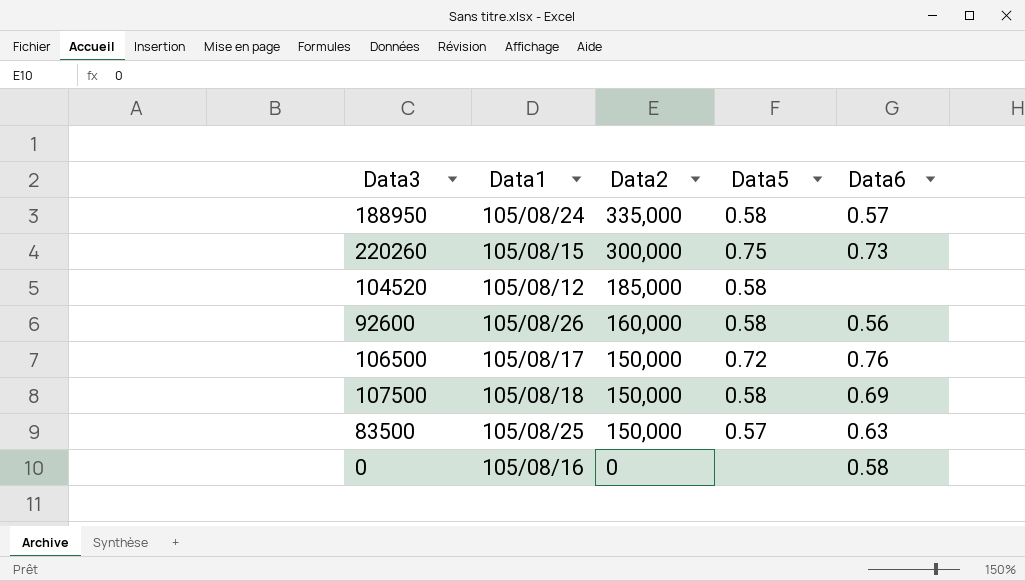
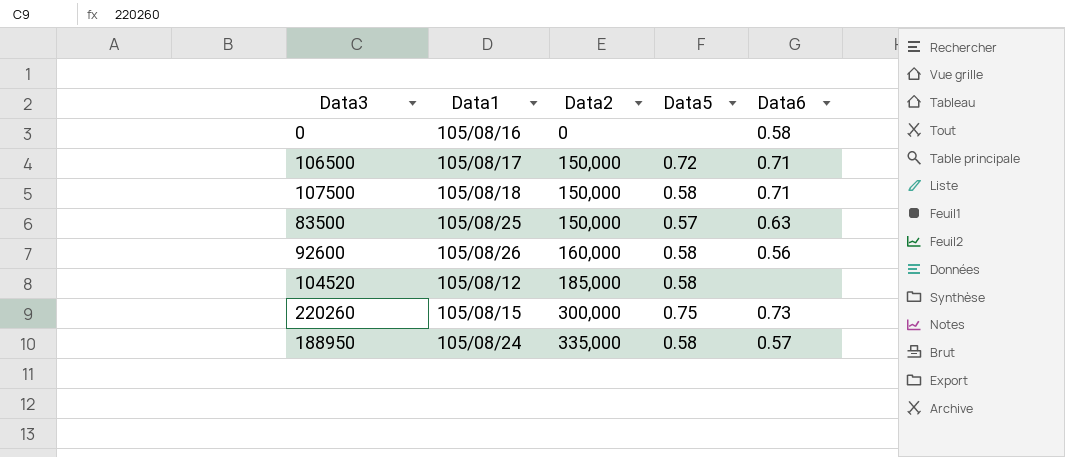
row order: Data2 descending -> Data2 ascending
106500 | Data6: 0.76 -> 0.71
107500 | Data6: 0.69 -> 0.71

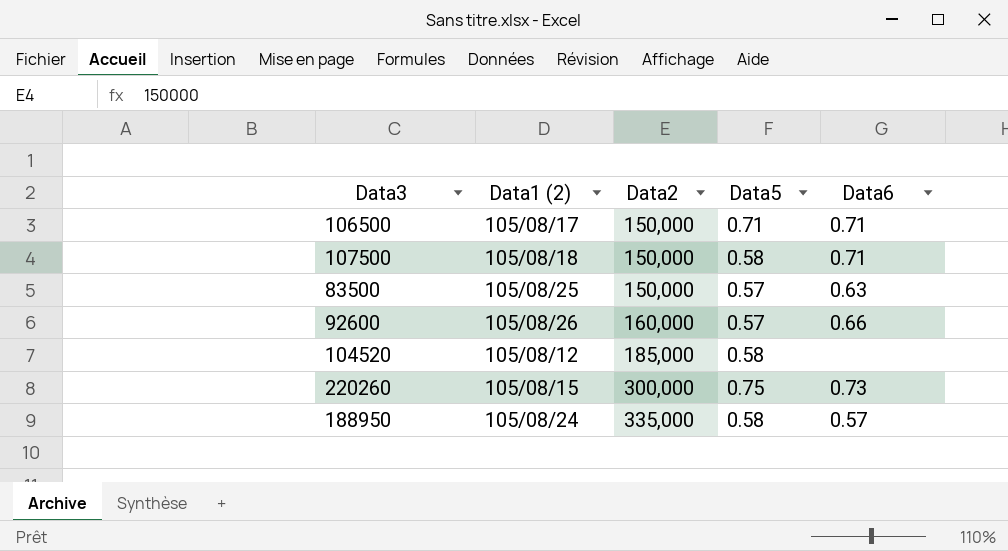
column name: Data1 -> Data1 (2)
row 0: 105/08/16 | 0 | none | 0.58 -> none
106500 | Data5: 0.72 -> 0.71
92600 | Data5: 0.58 -> 0.57
92600 | Data6: 0.56 -> 0.66

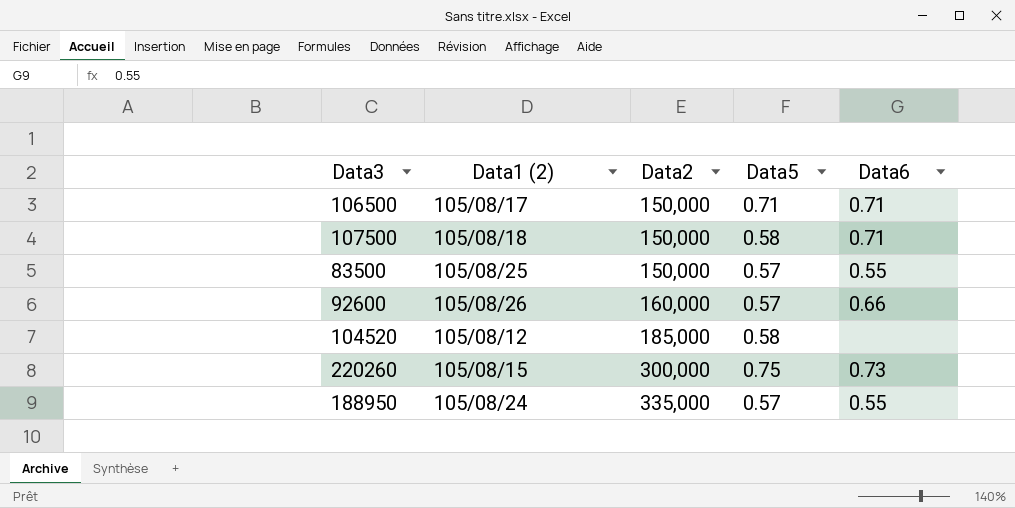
83500 | Data6: 0.63 -> 0.55
188950 | Data5: 0.58 -> 0.57
188950 | Data6: 0.57 -> 0.55

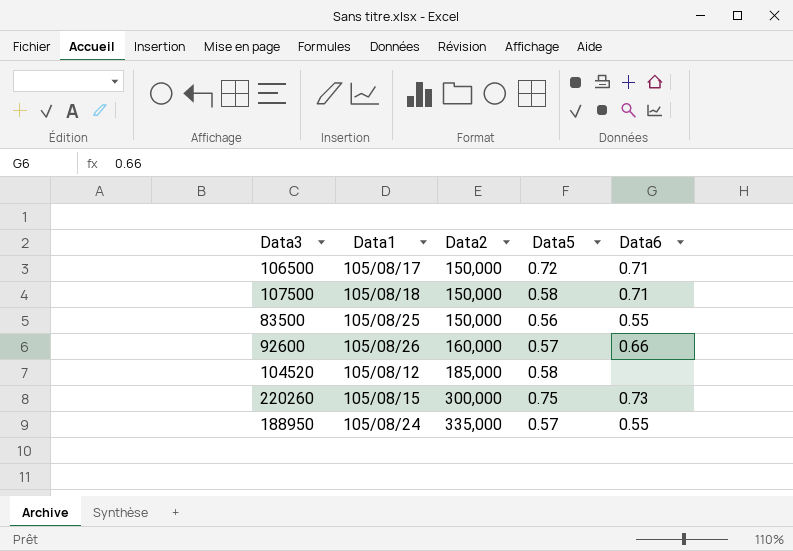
column name: Data1 (2) -> Data1
106500 | Data5: 0.71 -> 0.72
83500 | Data5: 0.57 -> 0.56

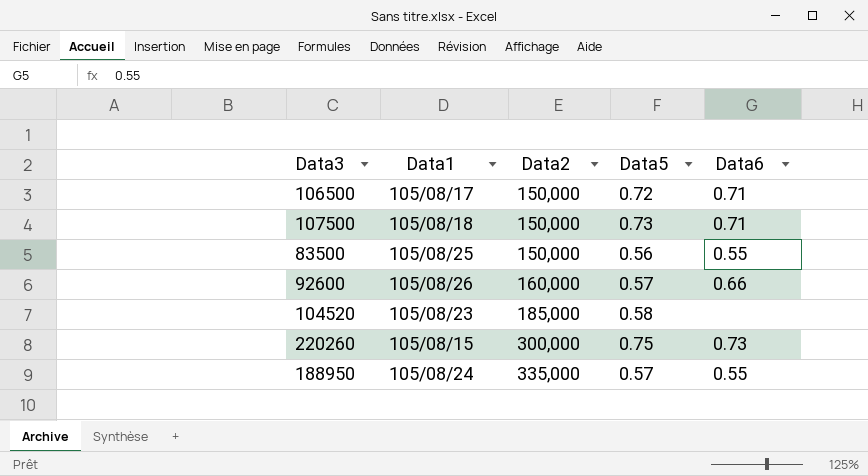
107500 | Data5: 0.58 -> 0.73
104520 | Data1: 105/08/12 -> 105/08/23

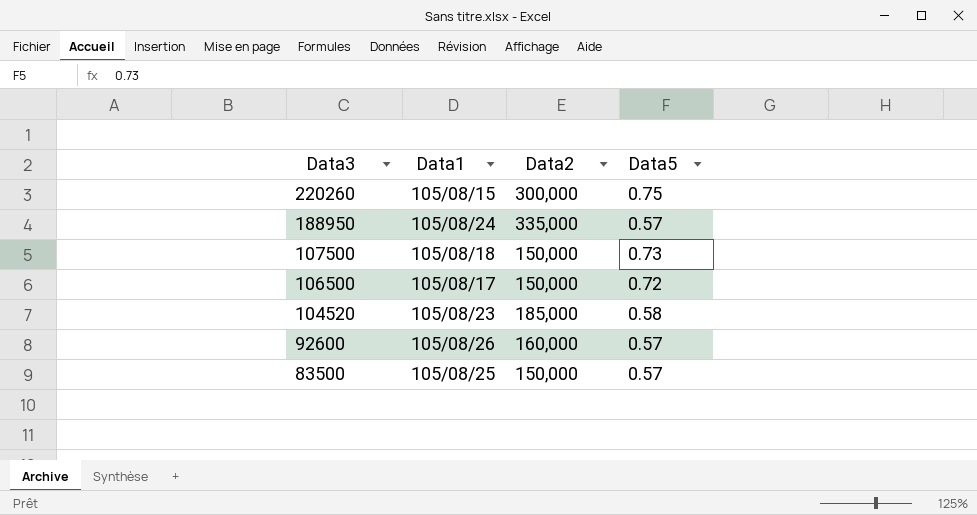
row order: Data2 ascending -> Data3 descending
column Data6 | position: 5 -> none
83500 | Data5: 0.56 -> 0.57

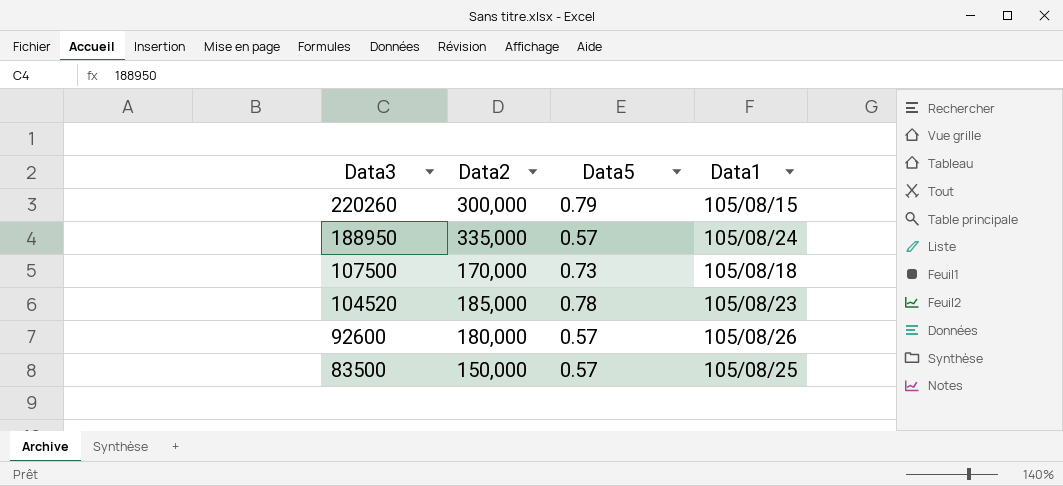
column Data1 | position: 2 -> 4
row 106500: 105/08/17 | 150,000 | 0.72 -> none
220260 | Data5: 0.75 -> 0.79
107500 | Data2: 150,000 -> 170,000
104520 | Data5: 0.58 -> 0.78
92600 | Data2: 160,000 -> 180,000

